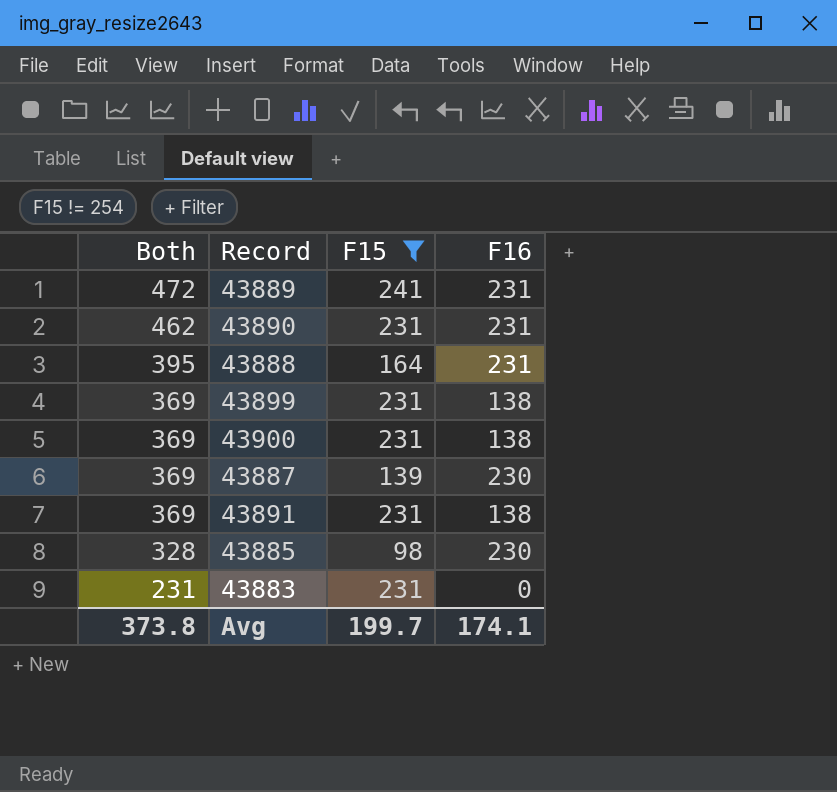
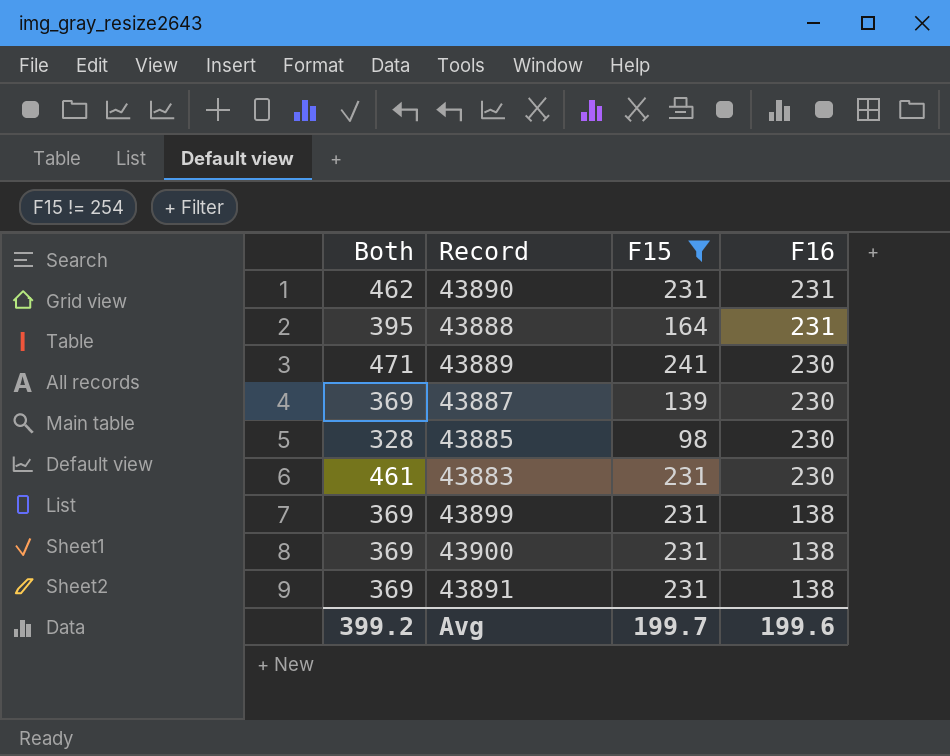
row order: Both descending -> F16 descending
43889 | Both: 472 -> 471
43889 | F16: 231 -> 230
43883 | Both: 231 -> 461
43883 | F16: 0 -> 230
Avg | Both: 373.8 -> 399.2
Avg | F16: 174.1 -> 199.6

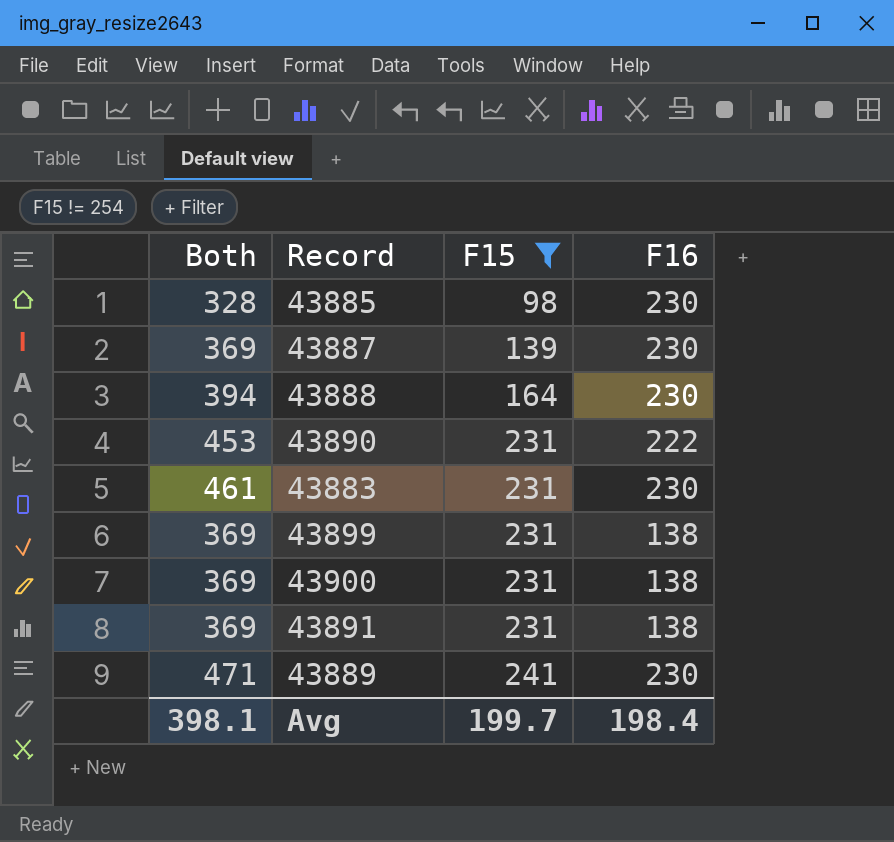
row order: F16 descending -> F15 ascending
43888 | Both: 395 -> 394
43888 | F16: 231 -> 230
43890 | Both: 462 -> 453
43890 | F16: 231 -> 222
Avg | Both: 399.2 -> 398.1
Avg | F16: 199.6 -> 198.4

